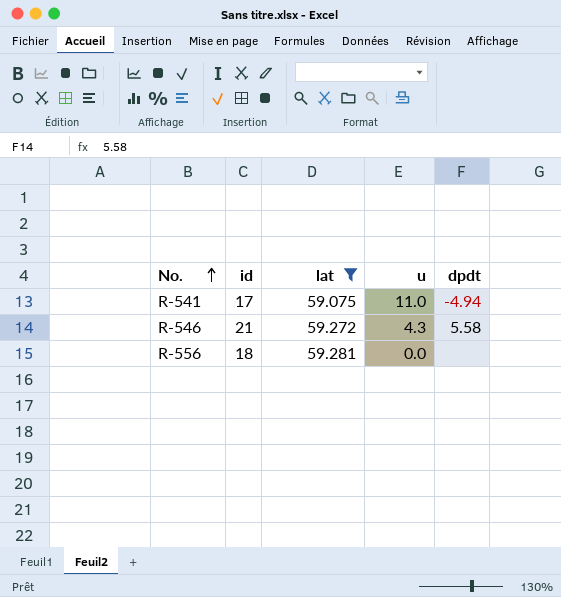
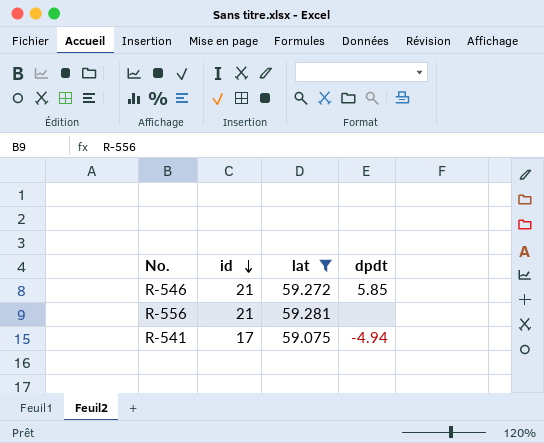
row order: No. ascending -> id descending
column u | position: 4 -> none
R-546 | dpdt: 5.58 -> 5.85
R-556 | id: 18 -> 21

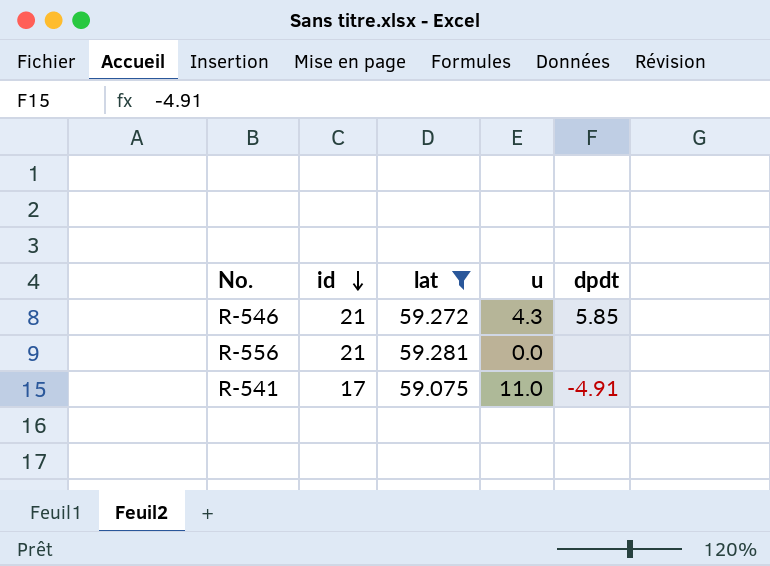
column u | position: none -> 4
R-541 | dpdt: -4.94 -> -4.91

